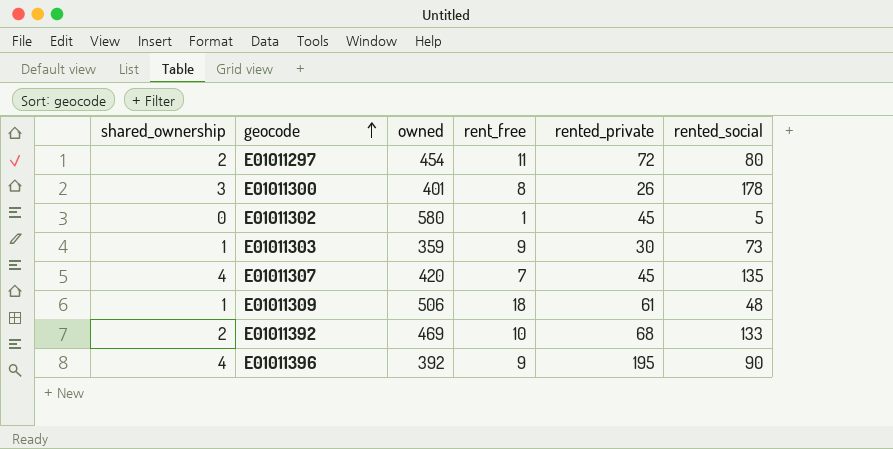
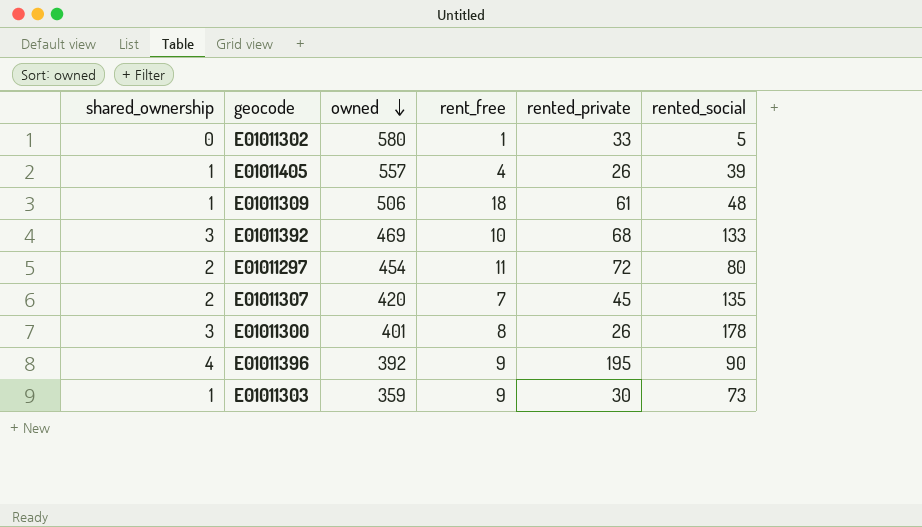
row order: geocode ascending -> owned descending
E01011302 | rented_private: 45 -> 33
row E01011405: none -> 1 | 557 | 4 | 26 | 39
E01011392 | shared_ownership: 2 -> 3
E01011307 | shared_ownership: 4 -> 2

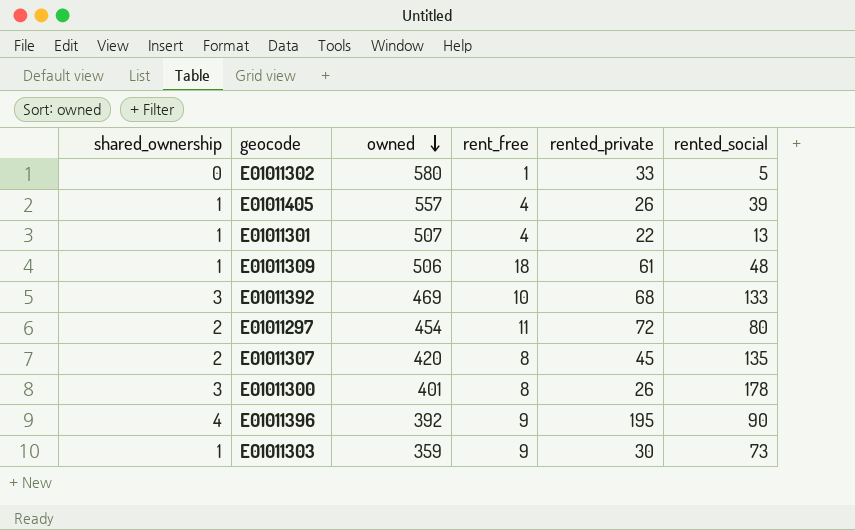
row E01011301: none -> 1 | 507 | 4 | 22 | 13
E01011307 | rent_free: 7 -> 8

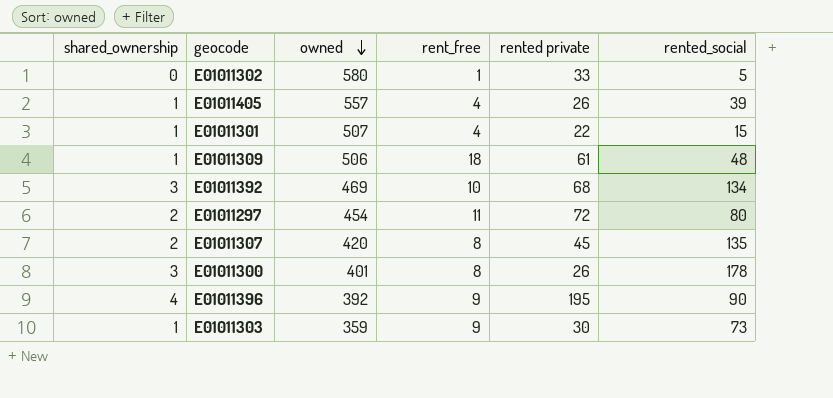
column name: rented_private -> rented private
E01011301 | rented_social: 13 -> 15
E01011392 | rented_social: 133 -> 134

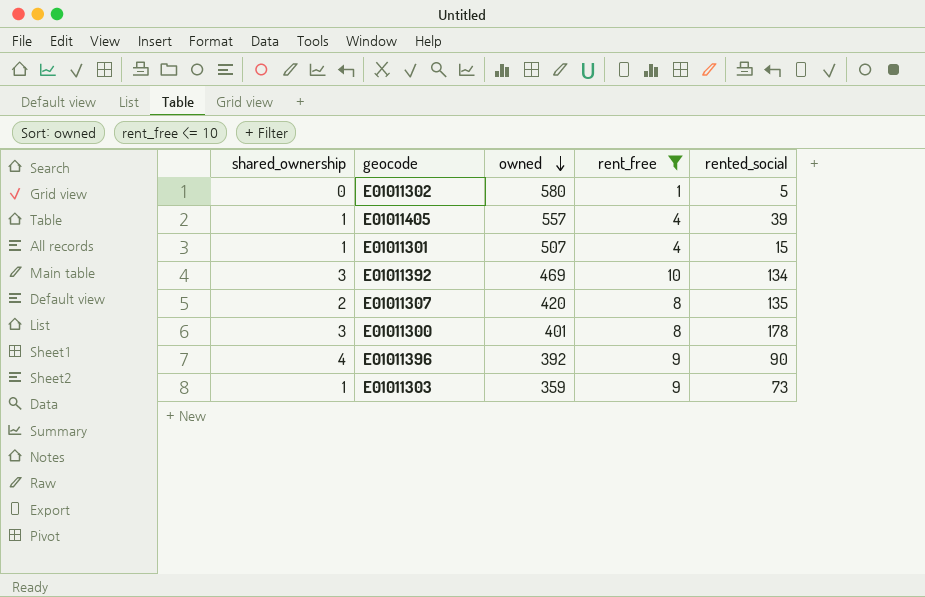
filter: none -> rent_free <= 10
column rented private | position: 5 -> none

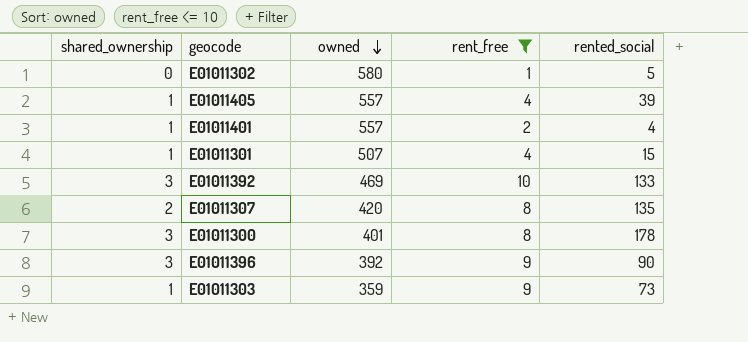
row E01011401: none -> 1 | 557 | 2 | 4
E01011392 | rented_social: 134 -> 133
E01011396 | shared_ownership: 4 -> 3

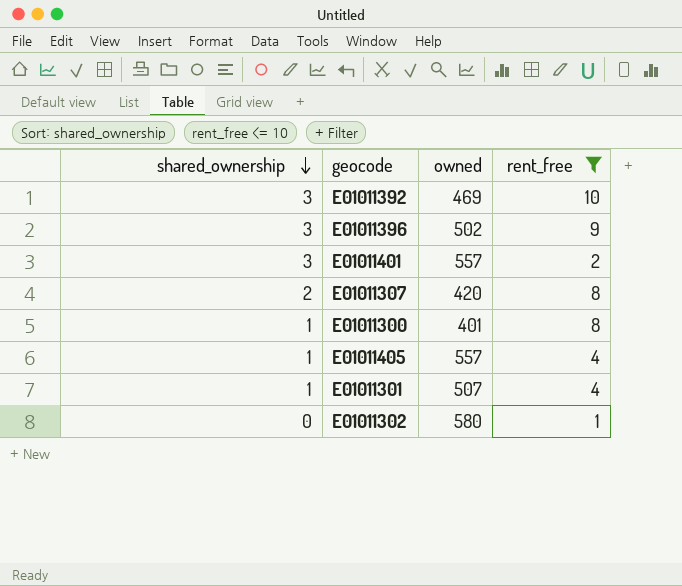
row order: owned descending -> shared_ownership descending
column rented_social | position: 5 -> none
row E01011303: 1 | 359 | 9 | 73 -> none
E01011396 | owned: 392 -> 502
E01011401 | shared_ownership: 1 -> 3
E01011300 | shared_ownership: 3 -> 1

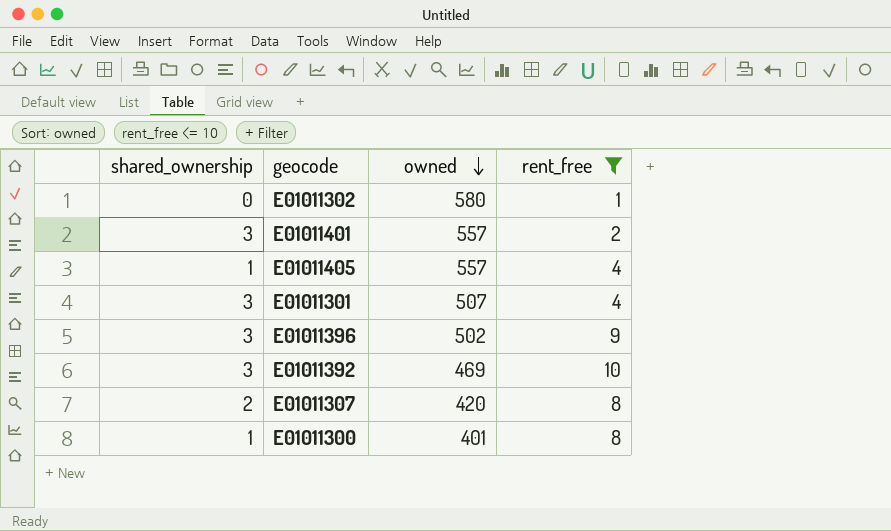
row order: shared_ownership descending -> owned descending
E01011301 | shared_ownership: 1 -> 3

